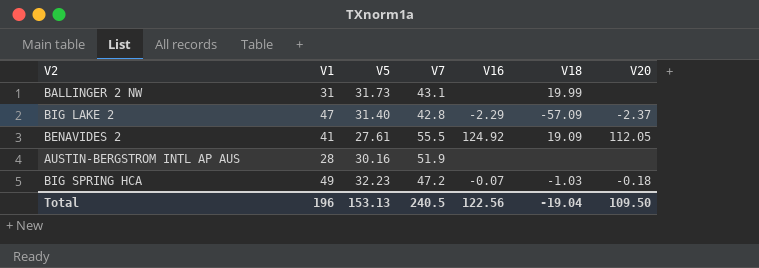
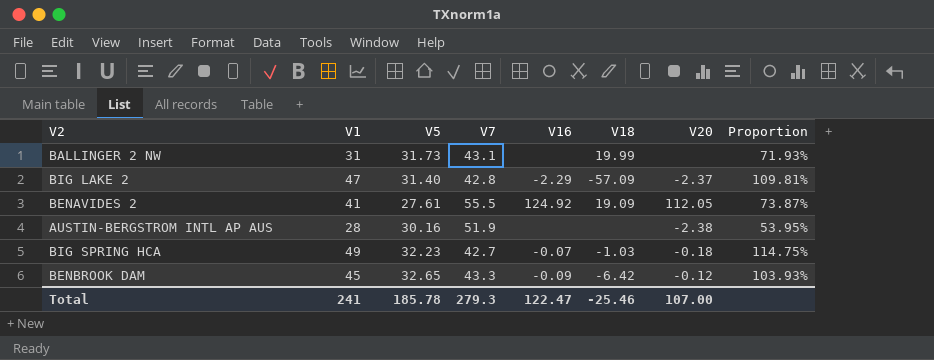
column Proportion | formula: none -> [V1] / [V7]
AUSTIN-BERGSTROM INTL AP AUS | V20: none -> -2.38
BIG SPRING HCA | V7: 47.2 -> 42.7
row BENBROOK DAM: none -> 45 | 32.65 | 43.3 | -0.09 | -6.42 | -0.12 | 103.93%
Total | V1: 196 -> 241
Total | V5: 153.13 -> 185.78
Total | V7: 240.5 -> 279.3
Total | V16: 122.56 -> 122.47
Total | V18: -19.04 -> -25.46
Total | V20: 109.50 -> 107.00

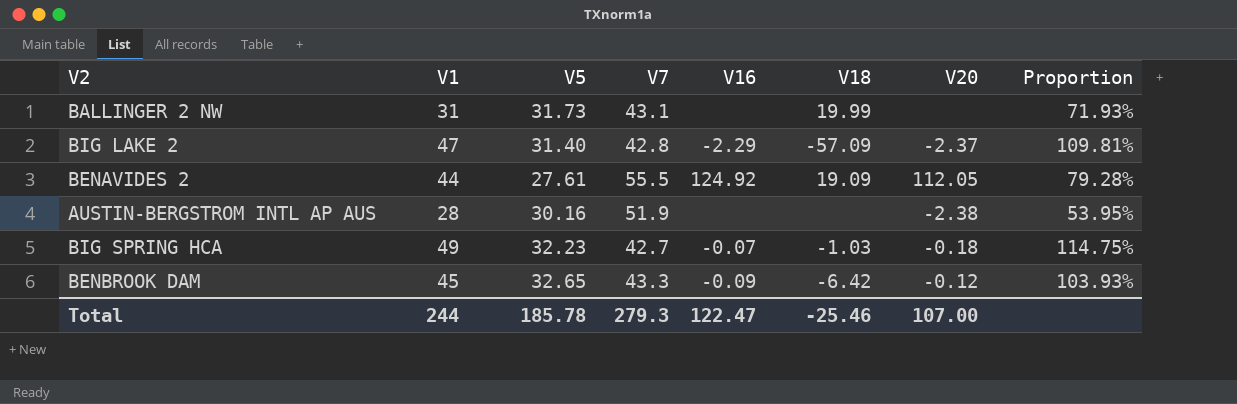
BENAVIDES 2 | V1: 41 -> 44
BENAVIDES 2 | Proportion: 73.87% -> 79.28%
Total | V1: 241 -> 244

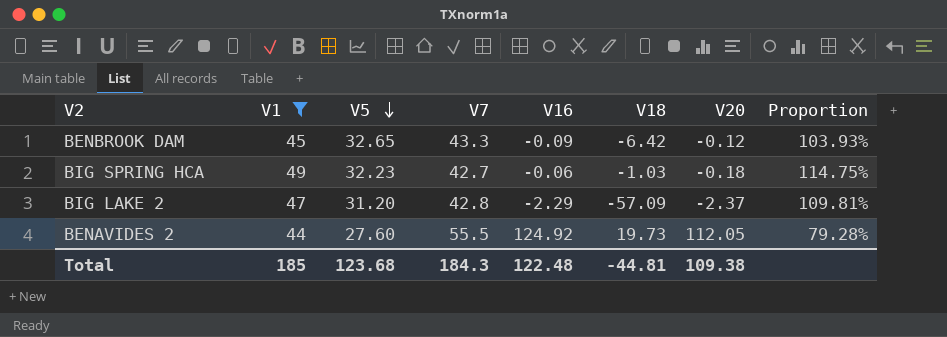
filter: none -> V1 >= 44
row order: none -> V5 descending
BIG SPRING HCA | V16: -0.07 -> -0.06
BIG LAKE 2 | V5: 31.40 -> 31.20
BENAVIDES 2 | V5: 27.61 -> 27.60
BENAVIDES 2 | V18: 19.09 -> 19.73
Total | V1: 244 -> 185
Total | V5: 185.78 -> 123.68
Total | V7: 279.3 -> 184.3
Total | V16: 122.47 -> 122.48
Total | V18: -25.46 -> -44.81
Total | V20: 107.00 -> 109.38

